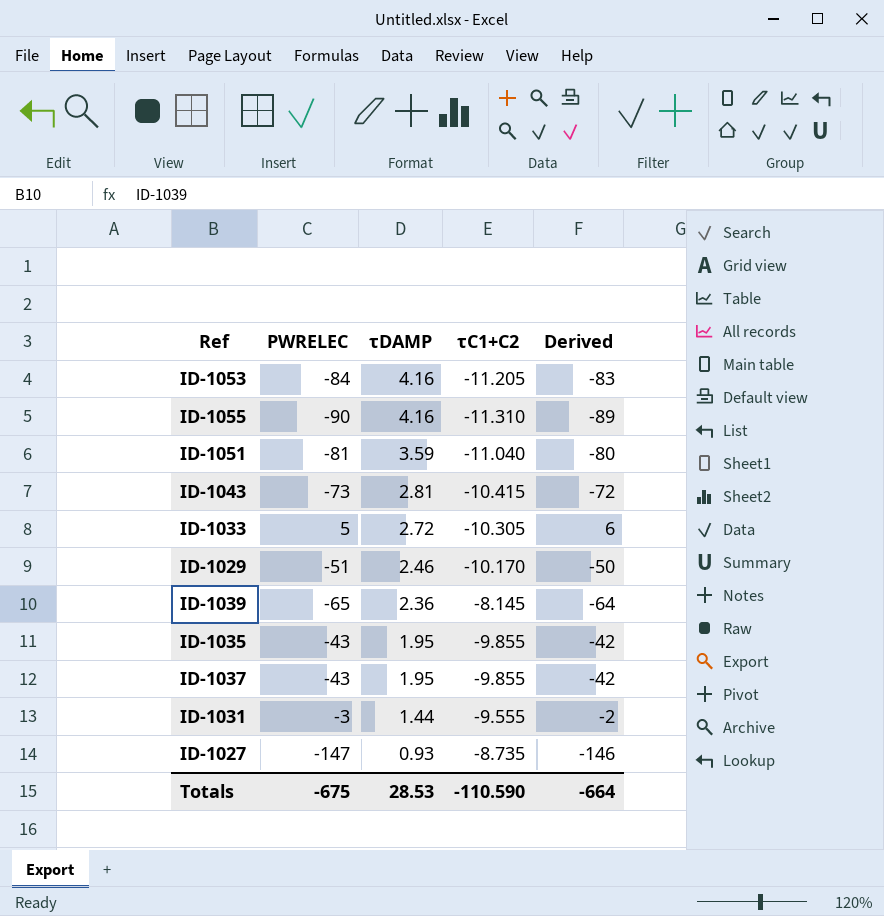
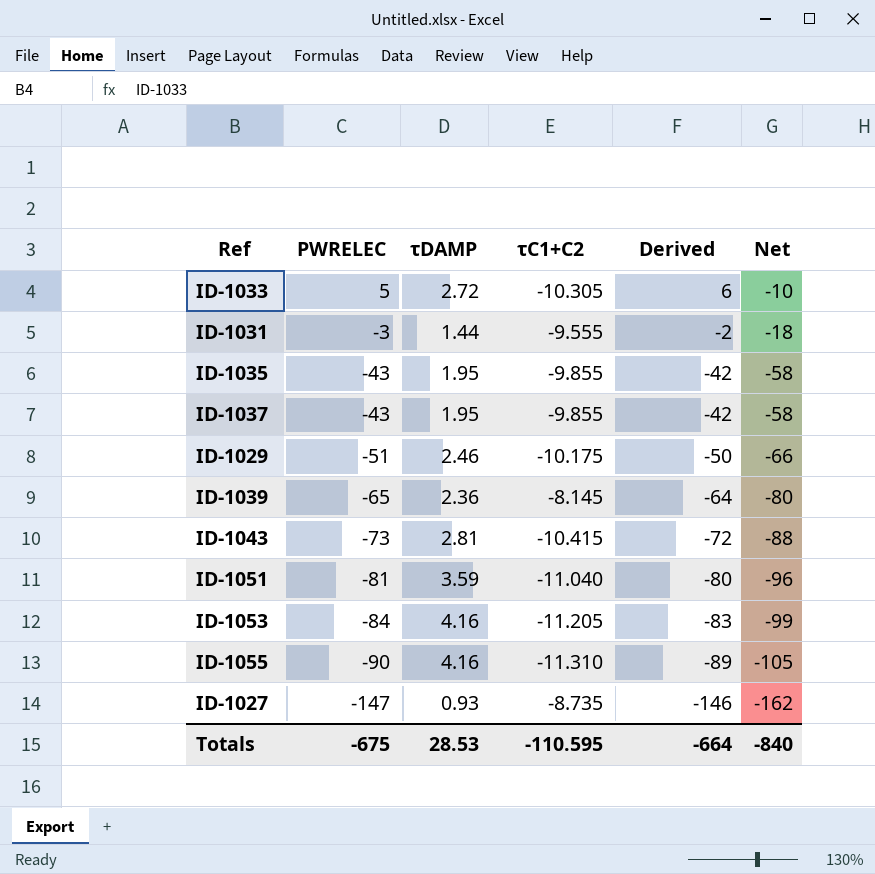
row order: τDAMP descending -> PWRELEC descending
column Net | formula: none -> [PWRELEC] - 15
ID-1029 | τC1+C2: -10.170 -> -10.175
Totals | τC1+C2: -110.590 -> -110.595

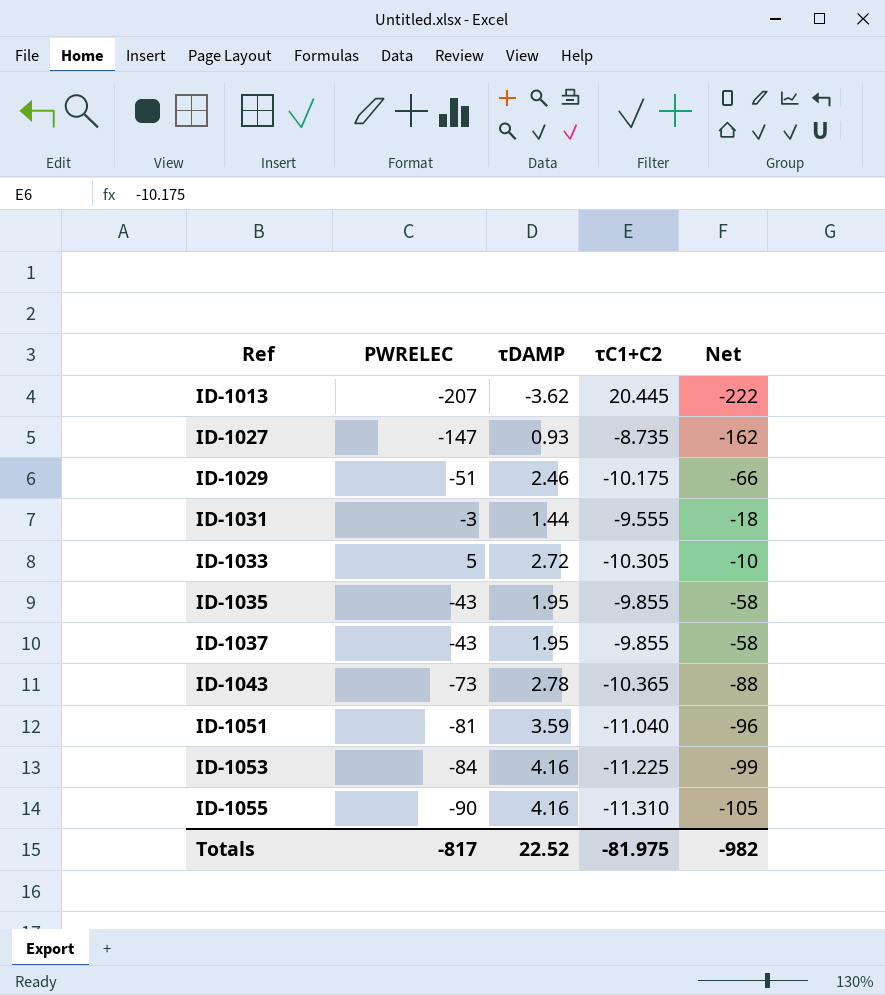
row order: PWRELEC descending -> Ref ascending
column Derived | formula: [PWRELEC] + 1 -> none
row ID-1039: -65 | 2.36 | -8.145 | -64 | -80 -> none
row ID-1013: none -> -207 | -3.62 | 20.445 | -222
ID-1043 | τDAMP: 2.81 -> 2.78
ID-1043 | τC1+C2: -10.415 -> -10.365
ID-1053 | τC1+C2: -11.205 -> -11.225
Totals | PWRELEC: -675 -> -817
Totals | τDAMP: 28.53 -> 22.52
Totals | τC1+C2: -110.595 -> -81.975
Totals | Net: -840 -> -982

